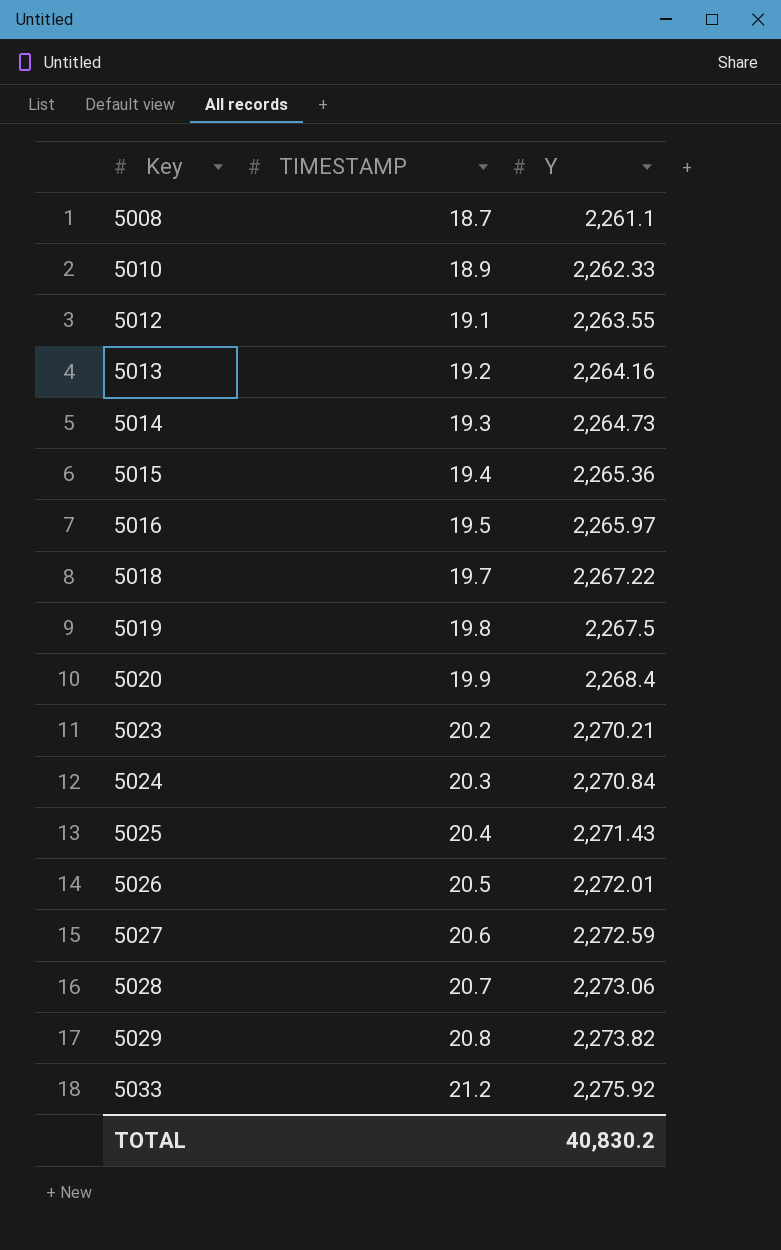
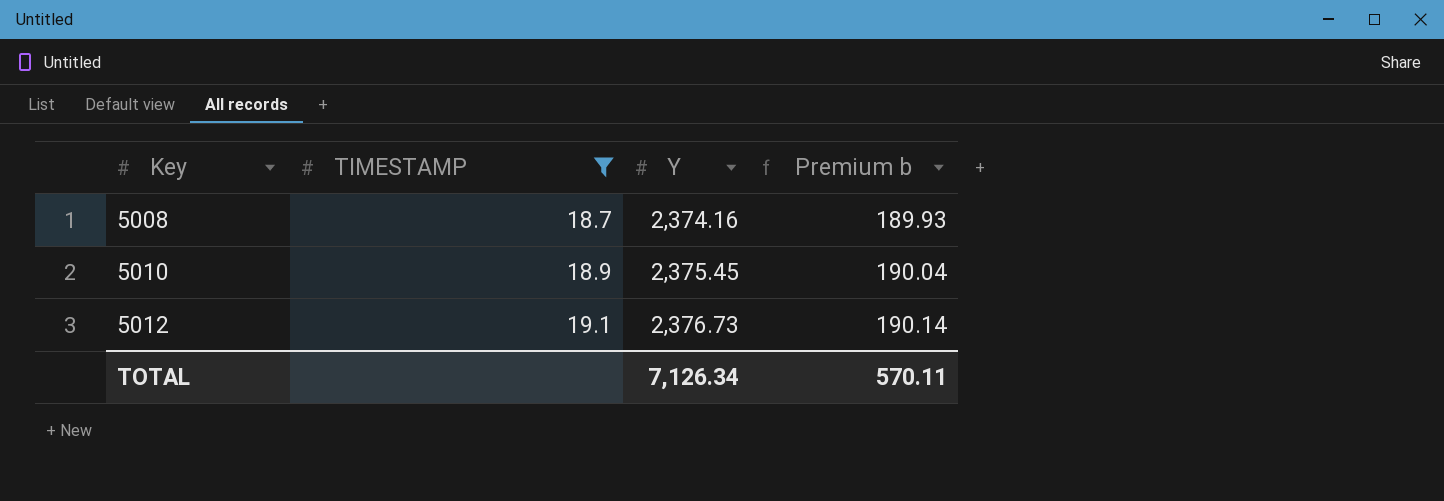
filter: none -> TIMESTAMP <= 19.1
column Premium b | formula: none -> [Y] * 0.08
5008 | Y: 2,261.1 -> 2,374.16
5010 | Y: 2,262.33 -> 2,375.45
5012 | Y: 2,263.55 -> 2,376.73
TOTAL | Y: 40,830.2 -> 7,126.34

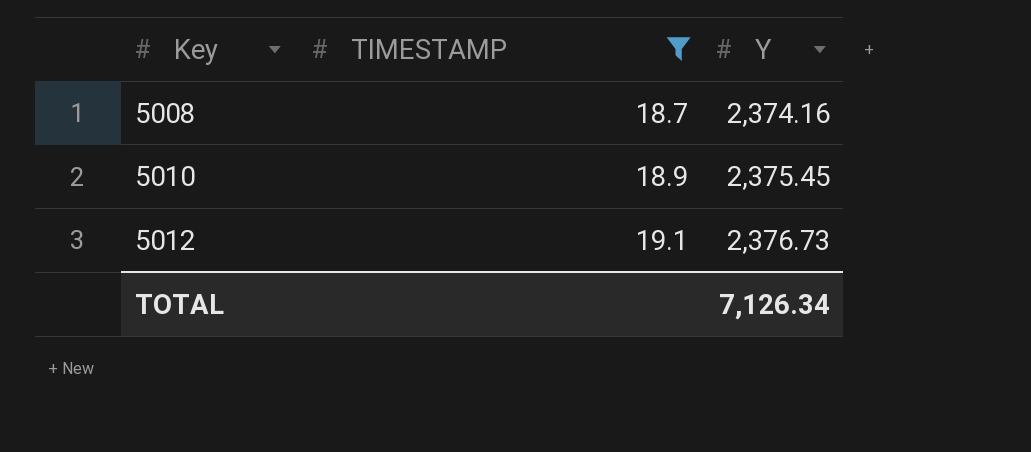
column Premium b | formula: [Y] * 0.08 -> none

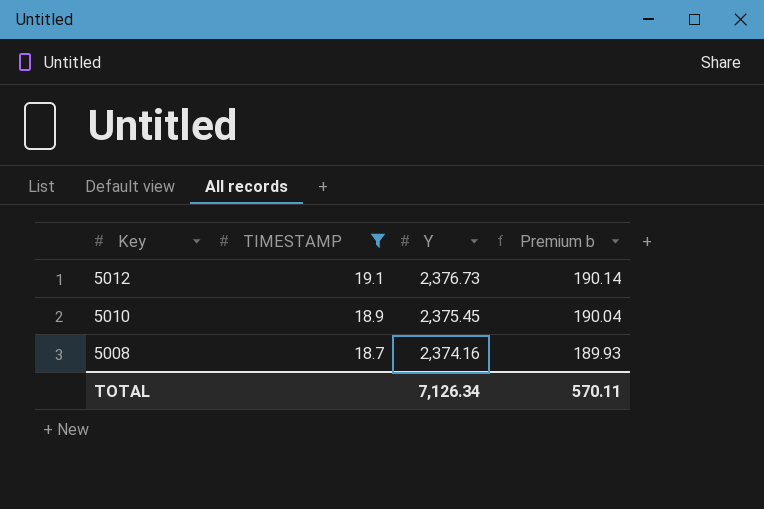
row order: Key ascending -> Key descending
column Premium b | formula: none -> [Y] * 0.08

